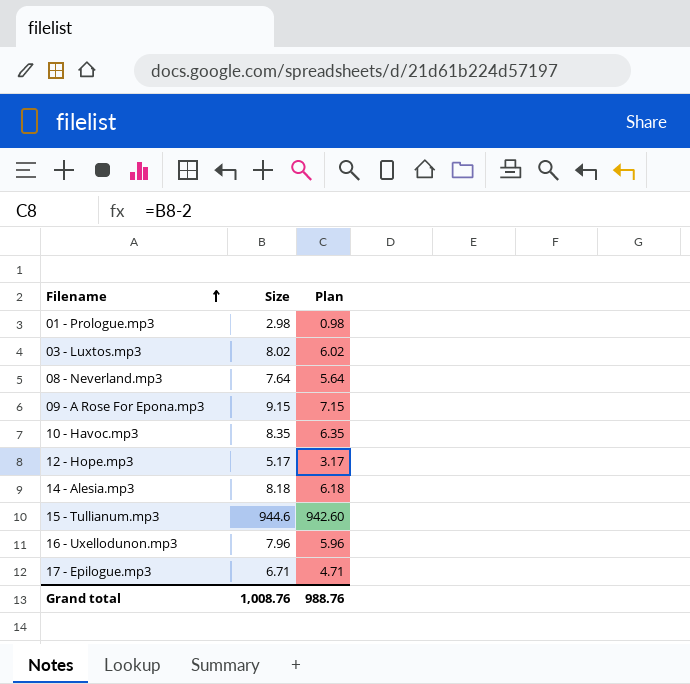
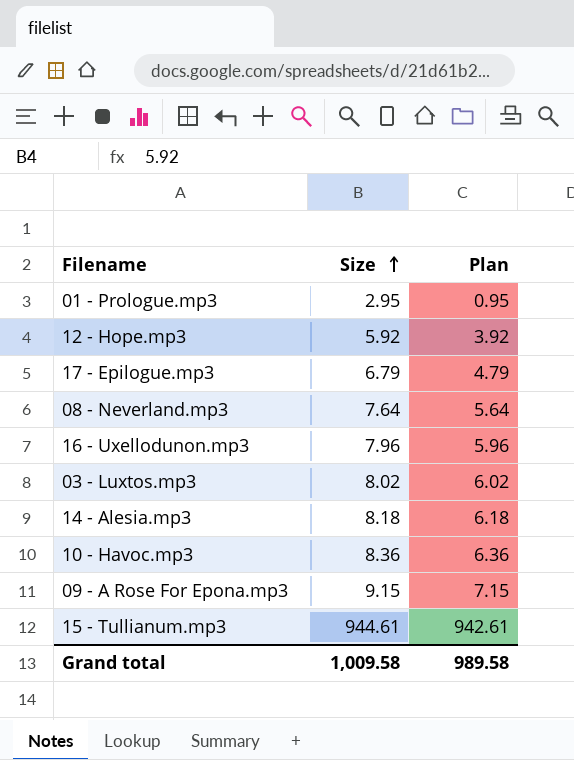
row order: Filename ascending -> Size ascending
01 - Prologue.mp3 | Size: 2.98 -> 2.95
01 - Prologue.mp3 | Plan: 0.98 -> 0.95
12 - Hope.mp3 | Size: 5.17 -> 5.92
12 - Hope.mp3 | Plan: 3.17 -> 3.92
17 - Epilogue.mp3 | Size: 6.71 -> 6.79
17 - Epilogue.mp3 | Plan: 4.71 -> 4.79
10 - Havoc.mp3 | Size: 8.35 -> 8.36
10 - Havoc.mp3 | Plan: 6.35 -> 6.36
15 - Tullianum.mp3 | Size: 944.6 -> 944.61
15 - Tullianum.mp3 | Plan: 942.60 -> 942.61
Grand total | Size: 1,008.76 -> 1,009.58
Grand total | Plan: 988.76 -> 989.58

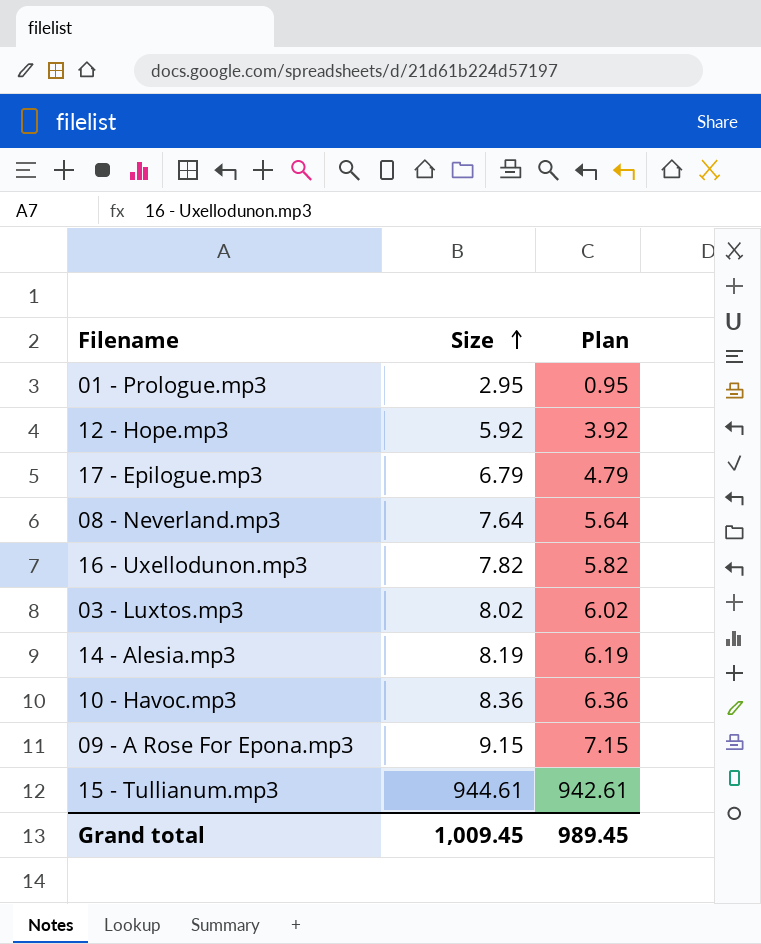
16 - Uxellodunon.mp3 | Size: 7.96 -> 7.82
16 - Uxellodunon.mp3 | Plan: 5.96 -> 5.82
14 - Alesia.mp3 | Size: 8.18 -> 8.19
14 - Alesia.mp3 | Plan: 6.18 -> 6.19
Grand total | Size: 1,009.58 -> 1,009.45
Grand total | Plan: 989.58 -> 989.45

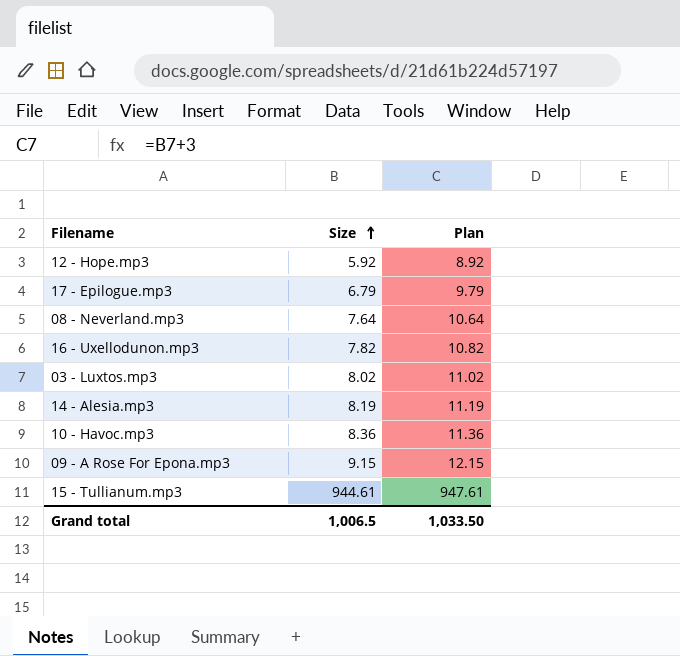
column Plan | formula: [Size] - 2 -> [Size] + 3
row 01 - Prologue.mp3: 2.95 | 0.95 -> none
Grand total | Size: 1,009.45 -> 1,006.5
Grand total | Plan: 989.45 -> 1,033.50

